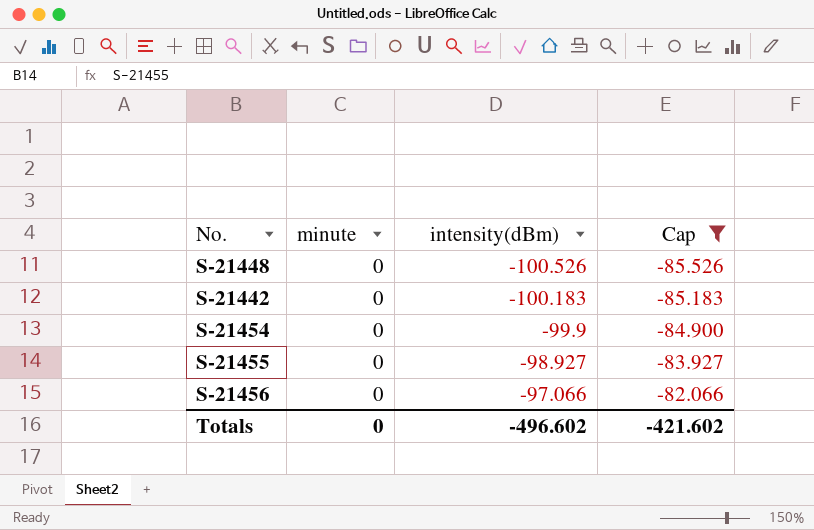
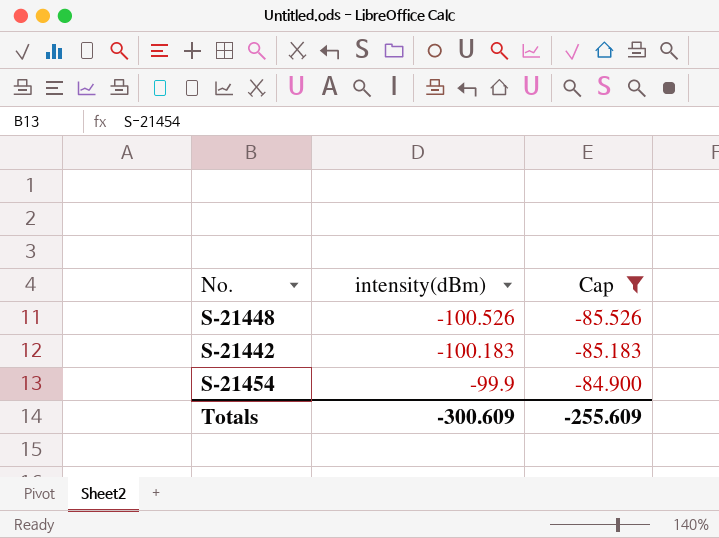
column minute | position: 2 -> none
row S-21455: 0 | -98.927 | -83.927 -> none
row S-21456: 0 | -97.066 | -82.066 -> none
Totals | intensity(dBm): -496.602 -> -300.609
Totals | Cap: -421.602 -> -255.609

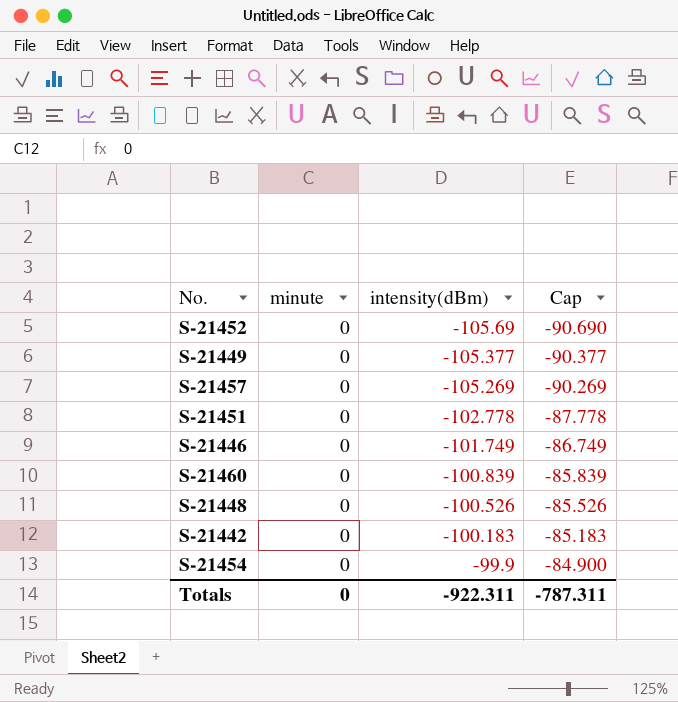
filter: Cap >= -85.526 -> none
column minute | position: none -> 2
Totals | intensity(dBm): -300.609 -> -922.311
Totals | Cap: -255.609 -> -787.311

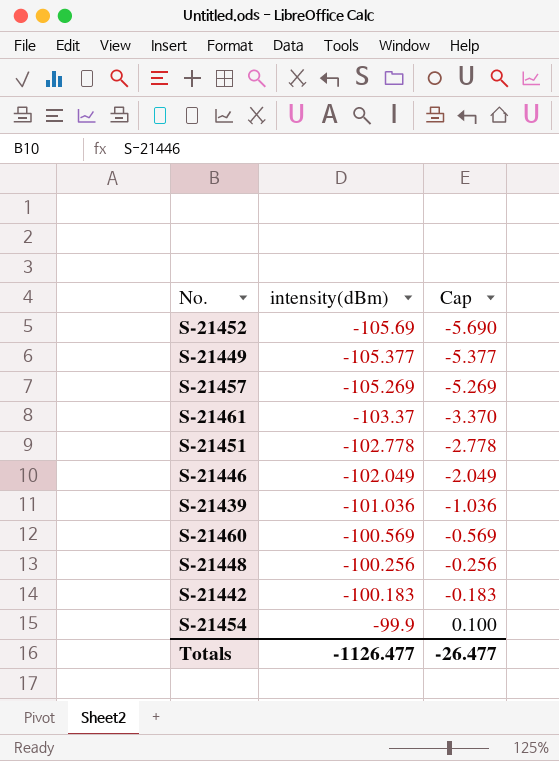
column minute | position: 2 -> none
column Cap | formula: [intensity(dBm)] + 15 -> [intensity(dBm)] + 100
row S-21461: none -> -103.37 | -3.370
S-21446 | intensity(dBm): -101.749 -> -102.049
row S-21439: none -> -101.036 | -1.036
S-21460 | intensity(dBm): -100.839 -> -100.569
S-21448 | intensity(dBm): -100.526 -> -100.256
Totals | intensity(dBm): -922.311 -> -1126.477
Totals | Cap: -787.311 -> -26.477

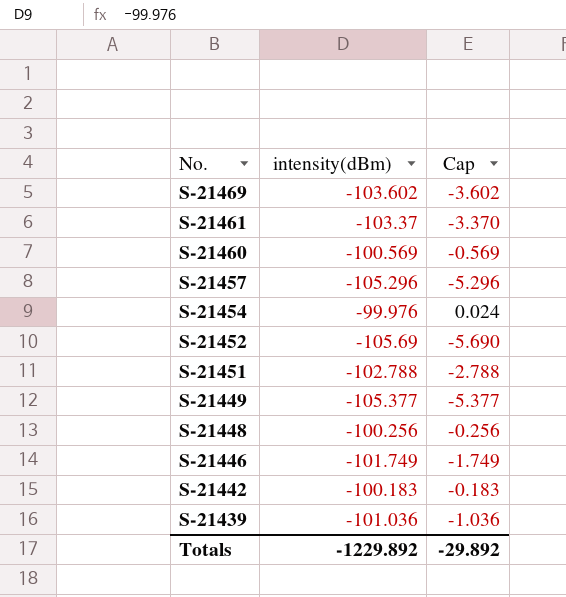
row order: intensity(dBm) ascending -> No. descending
row S-21469: none -> -103.602 | -3.602
S-21457 | intensity(dBm): -105.269 -> -105.296
S-21457 | Cap: -5.269 -> -5.296
S-21454 | intensity(dBm): -99.9 -> -99.976
S-21454 | Cap: 0.100 -> 0.024
S-21451 | intensity(dBm): -102.778 -> -102.788
S-21451 | Cap: -2.778 -> -2.788
S-21446 | intensity(dBm): -102.049 -> -101.749
S-21446 | Cap: -2.049 -> -1.749
Totals | intensity(dBm): -1126.477 -> -1229.892
Totals | Cap: -26.477 -> -29.892

